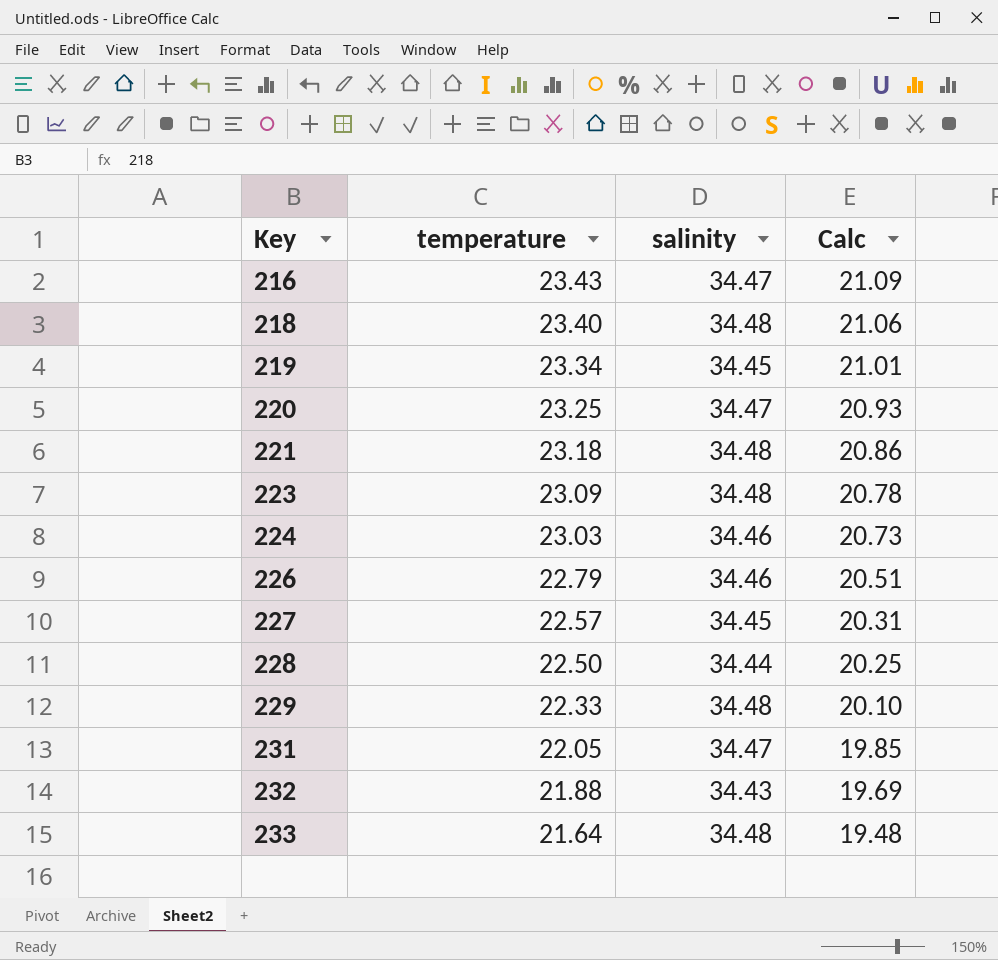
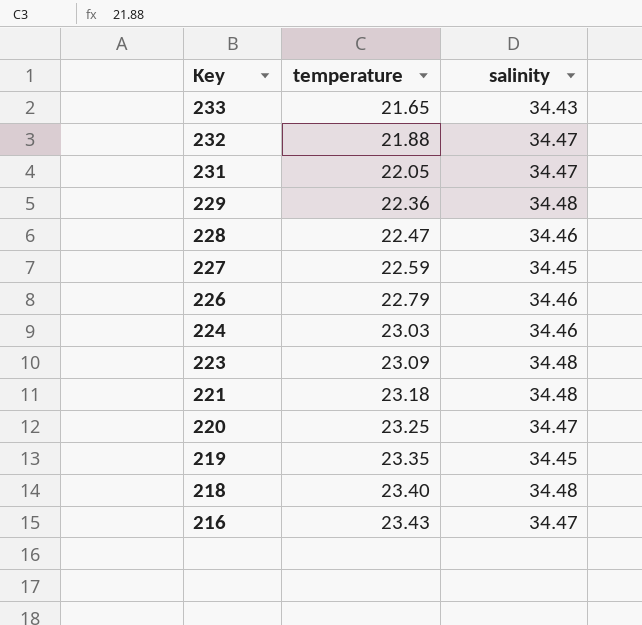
row order: Key ascending -> Key descending
column Calc | formula: [temperature] * 0.9 -> none
233 | temperature: 21.64 -> 21.65
233 | salinity: 34.48 -> 34.43
232 | salinity: 34.43 -> 34.47
229 | temperature: 22.33 -> 22.36
228 | temperature: 22.50 -> 22.47
228 | salinity: 34.44 -> 34.46
227 | temperature: 22.57 -> 22.59
219 | temperature: 23.34 -> 23.35

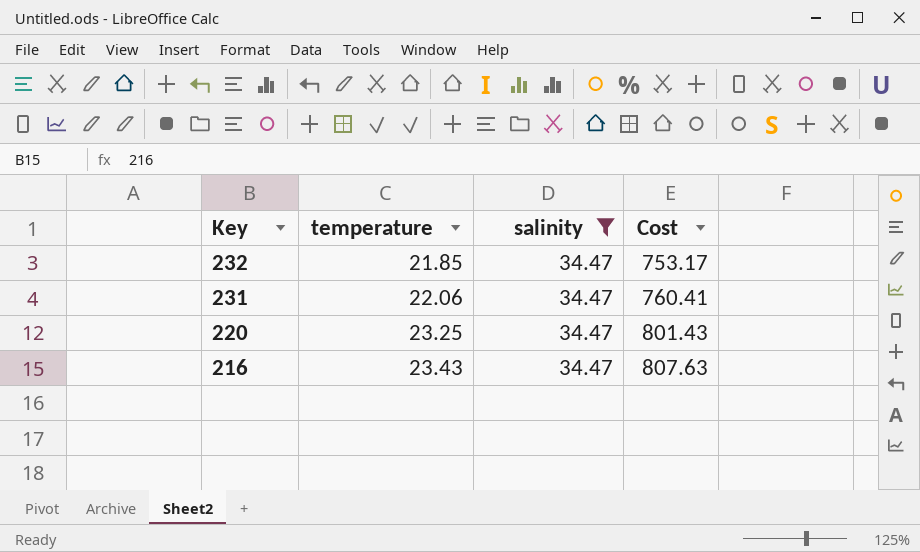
filter: none -> salinity = 34.47
column Cost | formula: none -> [temperature] * [salinity]
232 | temperature: 21.88 -> 21.85
231 | temperature: 22.05 -> 22.06

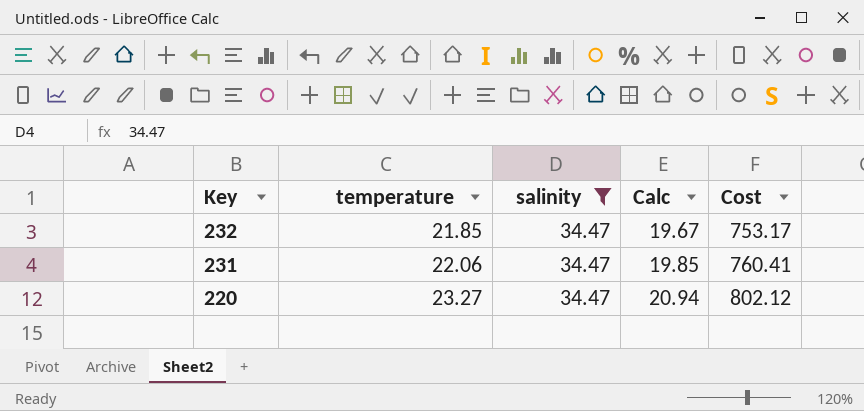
column Calc | formula: none -> [temperature] * 0.9
row 216: 23.43 | 34.47 | 807.63 -> none
220 | temperature: 23.25 -> 23.27
220 | Cost: 801.43 -> 802.12

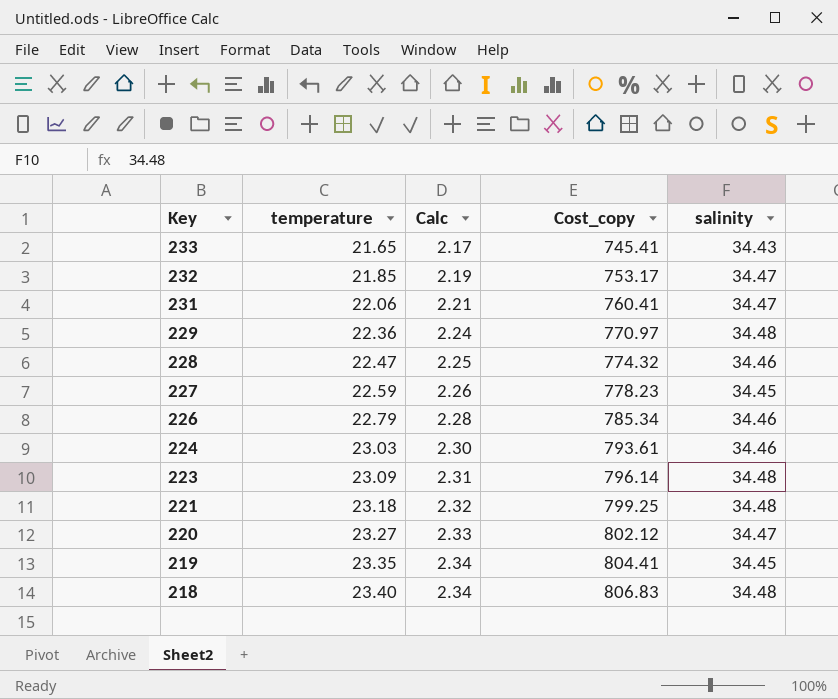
filter: salinity = 34.47 -> none
column Calc | formula: [temperature] * 0.9 -> [temperature] * 0.1
column name: Cost -> Cost_copy
column salinity | position: 3 -> 5

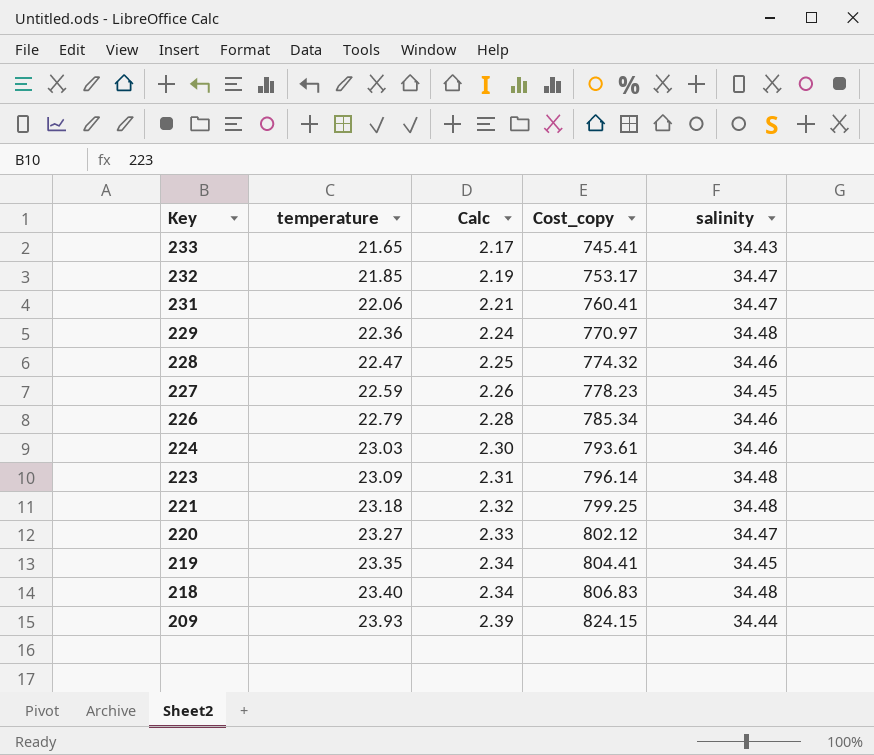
row 209: none -> 23.93 | 2.39 | 824.15 | 34.44

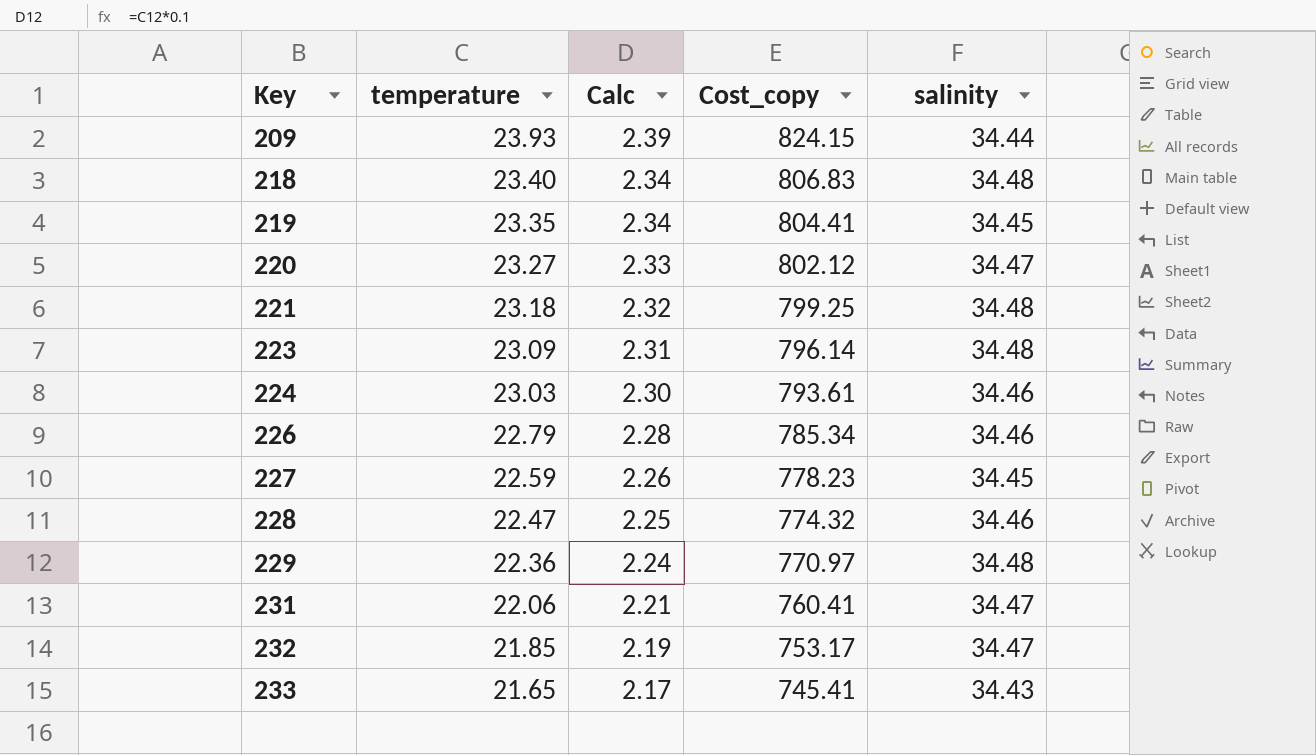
row order: Key descending -> Key ascending

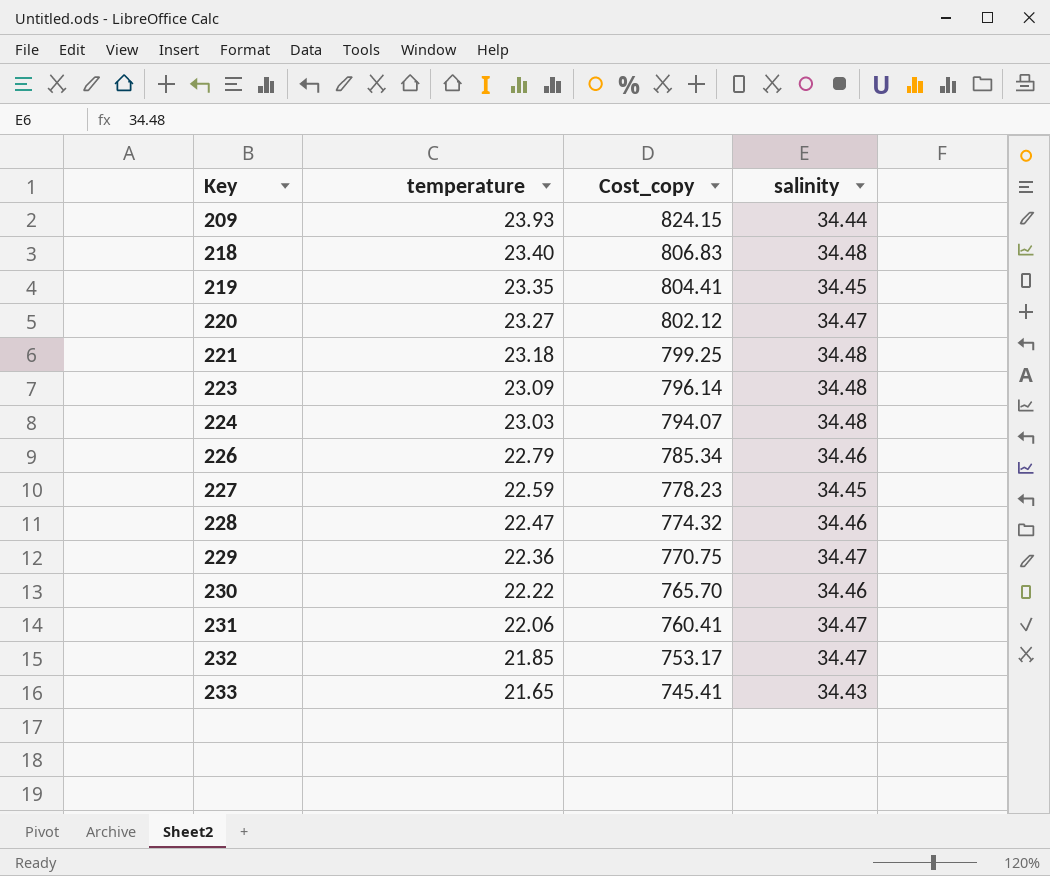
column Calc | formula: [temperature] * 0.1 -> none
224 | Cost_copy: 793.61 -> 794.07
224 | salinity: 34.46 -> 34.48
229 | Cost_copy: 770.97 -> 770.75
229 | salinity: 34.48 -> 34.47
row 230: none -> 22.22 | 765.70 | 34.46

